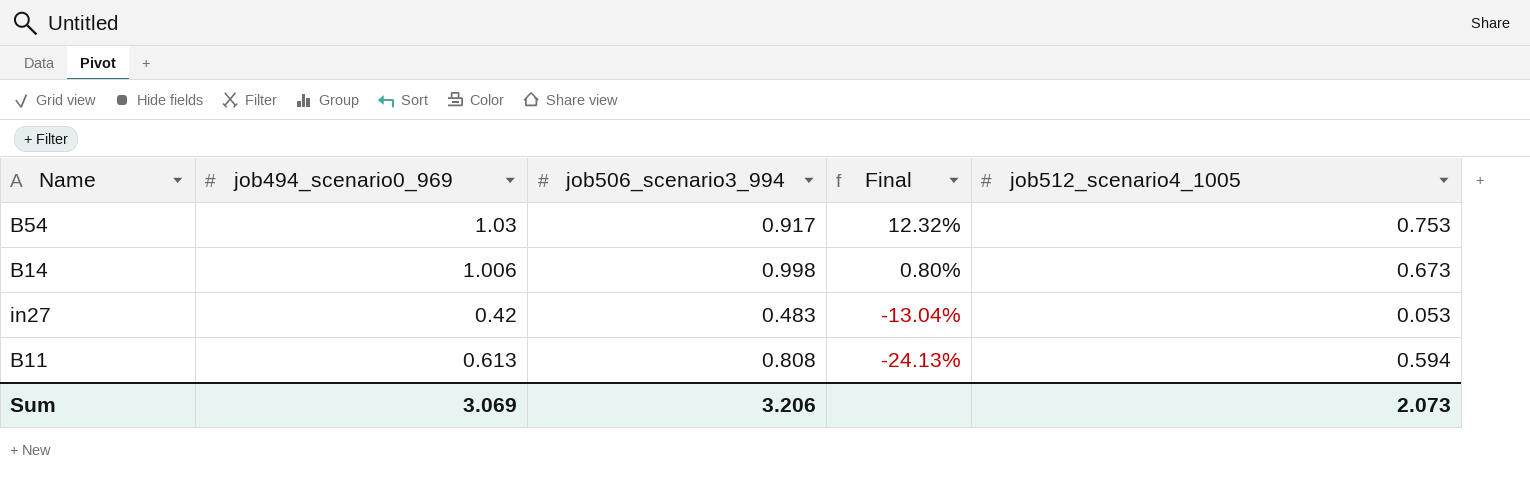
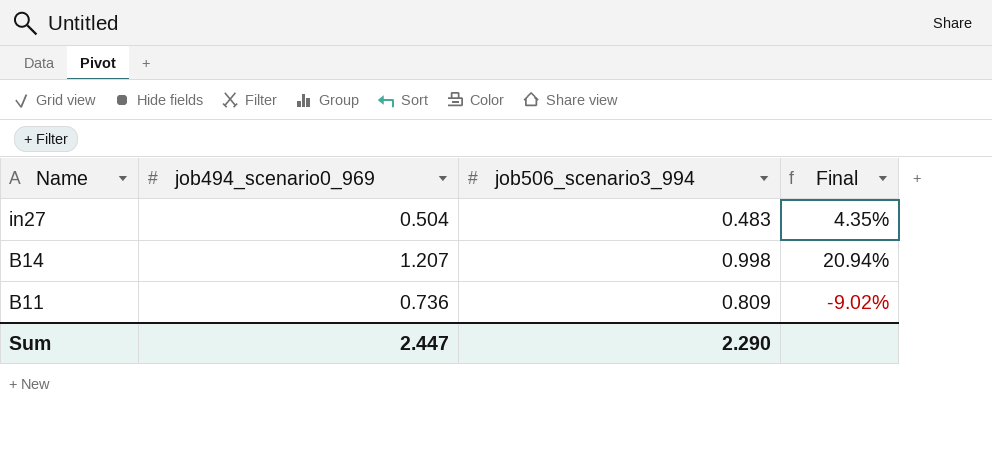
row order: Final descending -> Name descending
column job512_scenario4_1005 | position: 5 -> none
row B54: 1.03 | 0.917 | 12.32% | 0.753 -> none
in27 | job494_scenario0_969: 0.42 -> 0.504
in27 | Final: -13.04% -> 4.35%
B14 | job494_scenario0_969: 1.006 -> 1.207
B14 | Final: 0.80% -> 20.94%
B11 | job494_scenario0_969: 0.613 -> 0.736
B11 | job506_scenario3_994: 0.808 -> 0.809
B11 | Final: -24.13% -> -9.02%
Sum | job494_scenario0_969: 3.069 -> 2.447
Sum | job506_scenario3_994: 3.206 -> 2.290

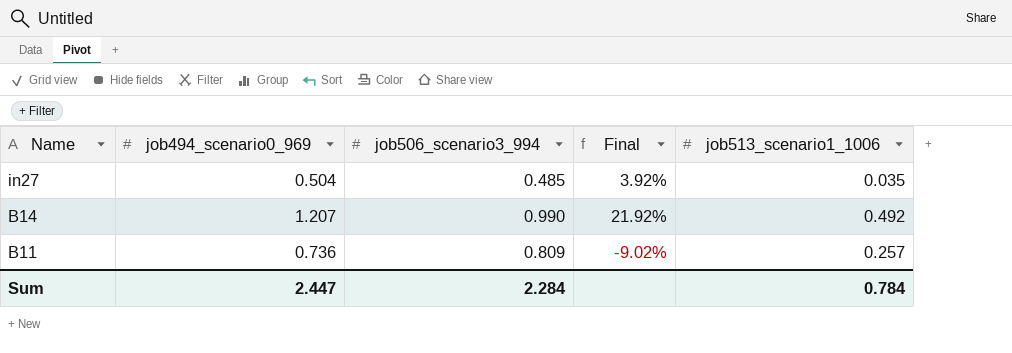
column job513_scenario1_1006 | position: none -> 5
in27 | job506_scenario3_994: 0.483 -> 0.485
in27 | Final: 4.35% -> 3.92%
B14 | job506_scenario3_994: 0.998 -> 0.990
B14 | Final: 20.94% -> 21.92%
Sum | job506_scenario3_994: 2.290 -> 2.284

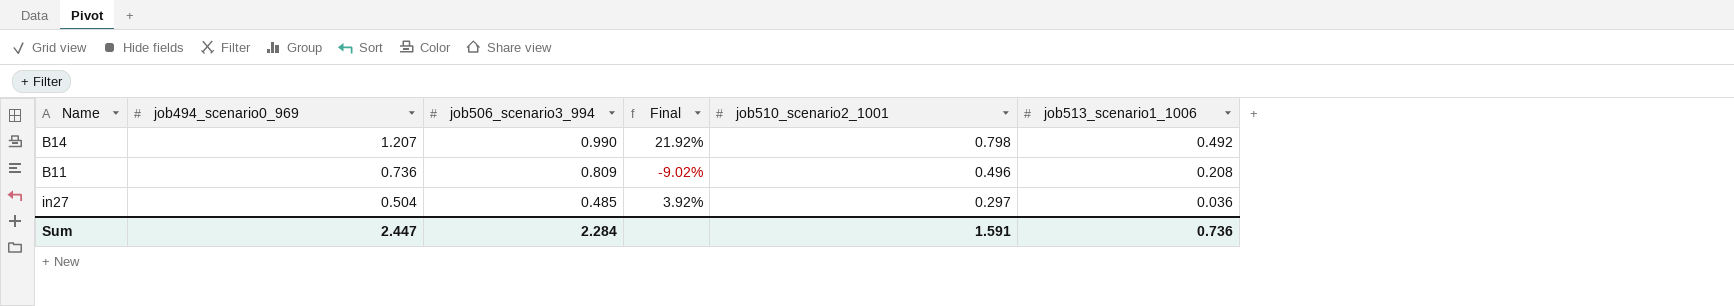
row order: Name descending -> job494_scenario0_969 descending
column job510_scenario2_1001 | position: none -> 5
B11 | job513_scenario1_1006: 0.257 -> 0.208
in27 | job513_scenario1_1006: 0.035 -> 0.036
Sum | job513_scenario1_1006: 0.784 -> 0.736

